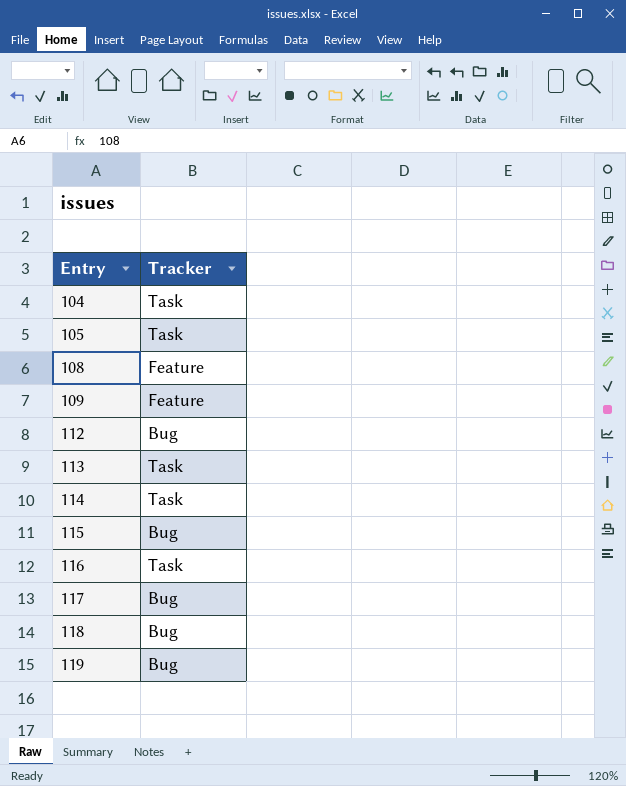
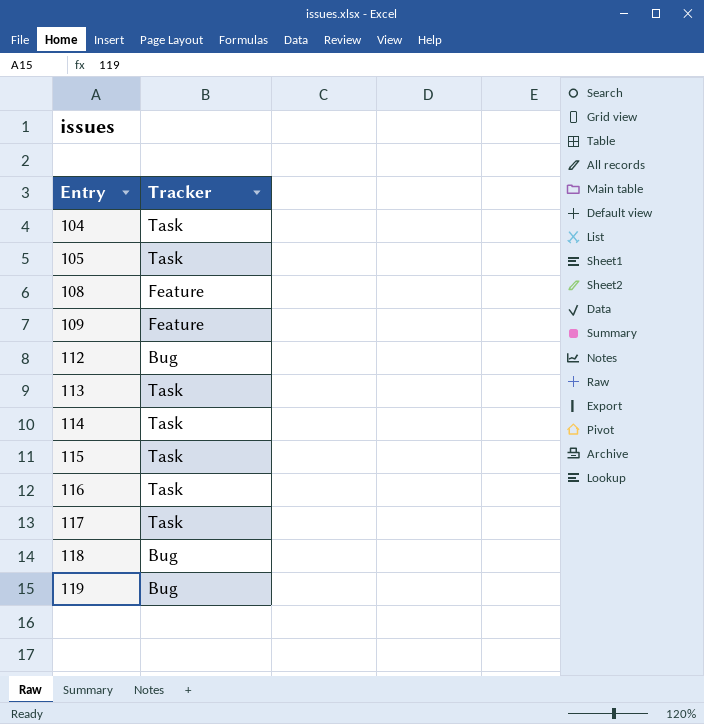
115 | Tracker: Bug -> Task
117 | Tracker: Bug -> Task

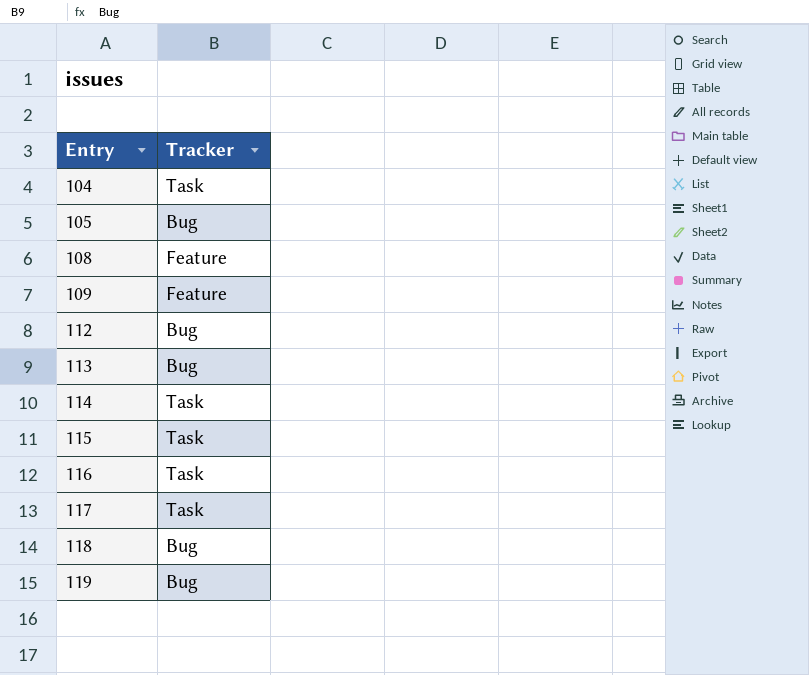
105 | Tracker: Task -> Bug
113 | Tracker: Task -> Bug

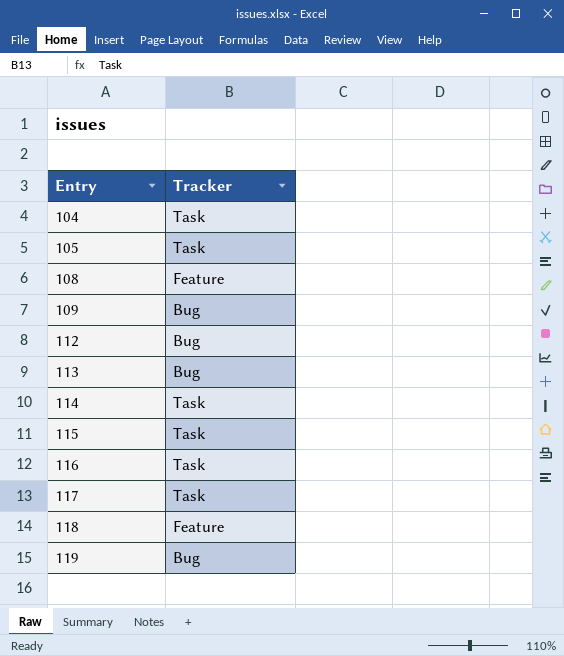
105 | Tracker: Bug -> Task
109 | Tracker: Feature -> Bug
118 | Tracker: Bug -> Feature

